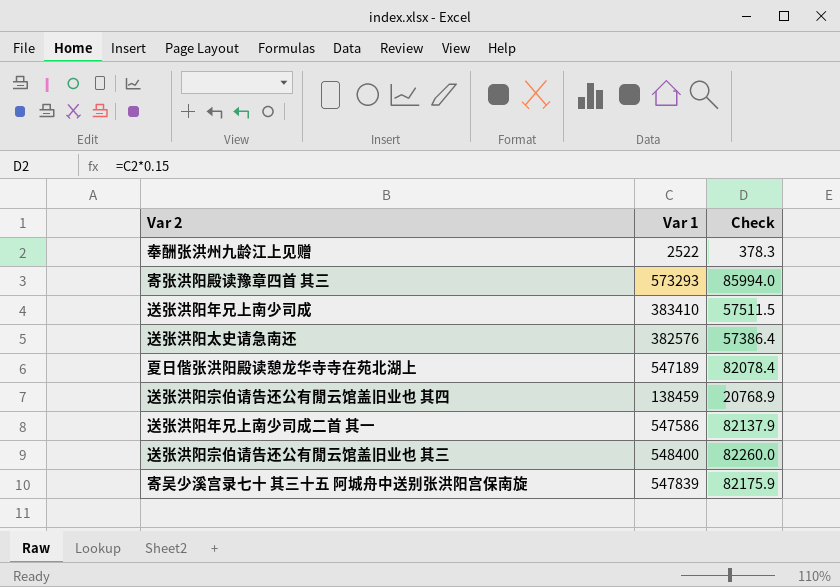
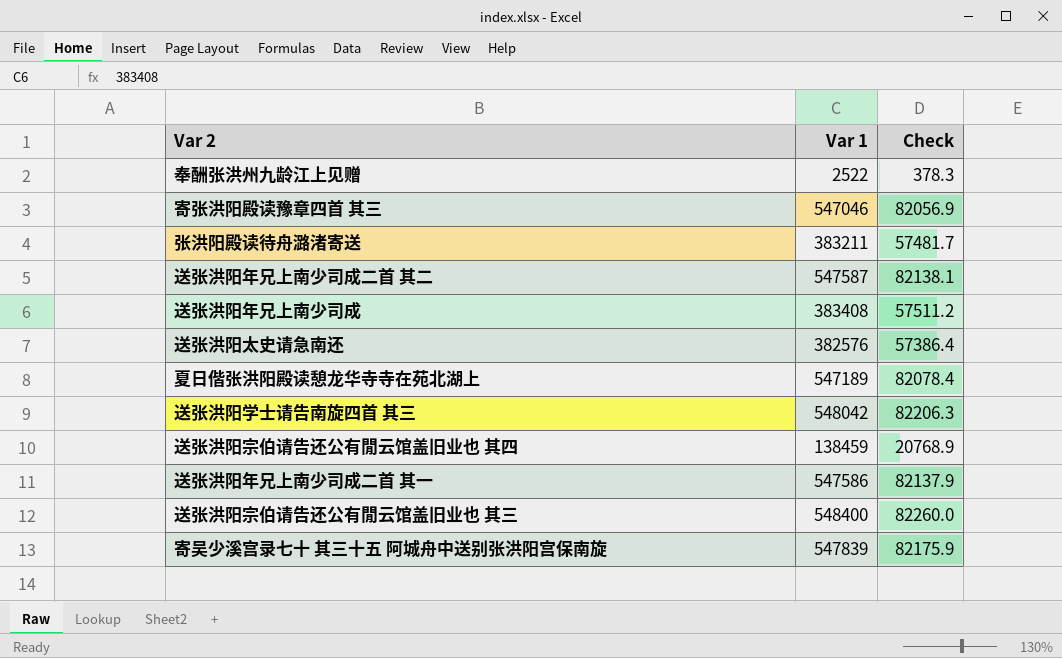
寄张洪阳殿读豫章四首 其三 | Var 1: 573293 -> 547046
寄张洪阳殿读豫章四首 其三 | Check: 85994.0 -> 82056.9
row 张洪阳殿读待舟潞渚寄送: none -> 383211 | 57481.7
row 送张洪阳年兄上南少司成二首 其二: none -> 547587 | 82138.1
送张洪阳年兄上南少司成 | Var 1: 383410 -> 383408
送张洪阳年兄上南少司成 | Check: 57511.5 -> 57511.2
row 送张洪阳学士请告南旋四首 其三: none -> 548042 | 82206.3

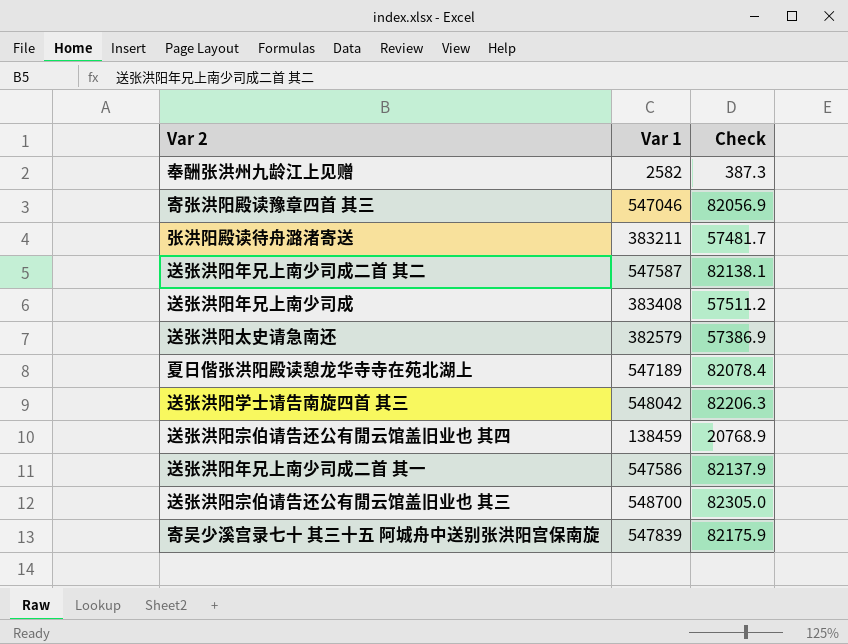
奉酬张洪州九龄江上见赠 | Var 1: 2522 -> 2582
奉酬张洪州九龄江上见赠 | Check: 378.3 -> 387.3
送张洪阳太史请急南还 | Var 1: 382576 -> 382579
送张洪阳太史请急南还 | Check: 57386.4 -> 57386.9
送张洪阳宗伯请告还公有閒云馆盖旧业也 其三 | Var 1: 548400 -> 548700
送张洪阳宗伯请告还公有閒云馆盖旧业也 其三 | Check: 82260.0 -> 82305.0

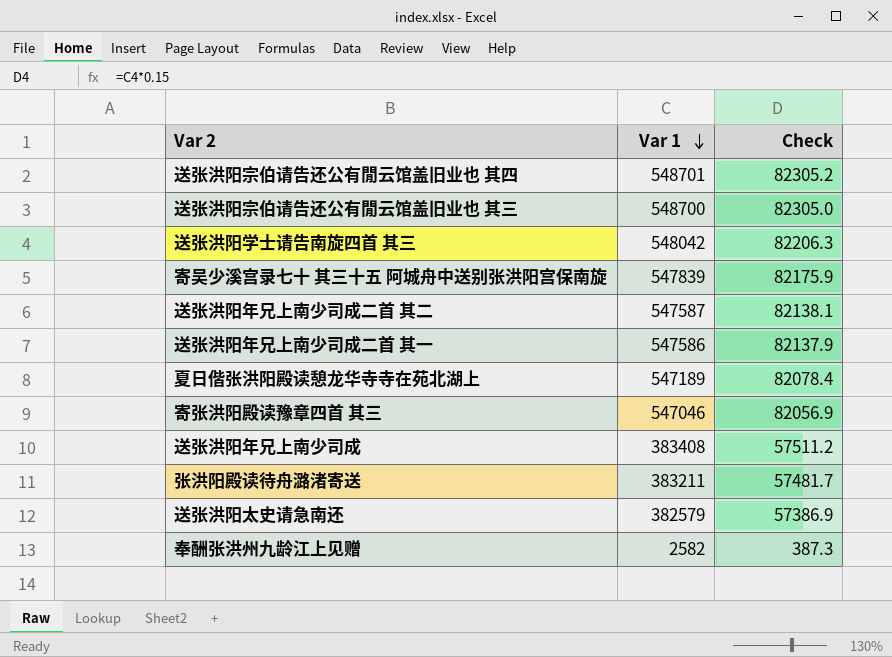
row order: none -> Var 1 descending
送张洪阳宗伯请告还公有閒云馆盖旧业也 其四 | Var 1: 138459 -> 548701
送张洪阳宗伯请告还公有閒云馆盖旧业也 其四 | Check: 20768.9 -> 82305.2

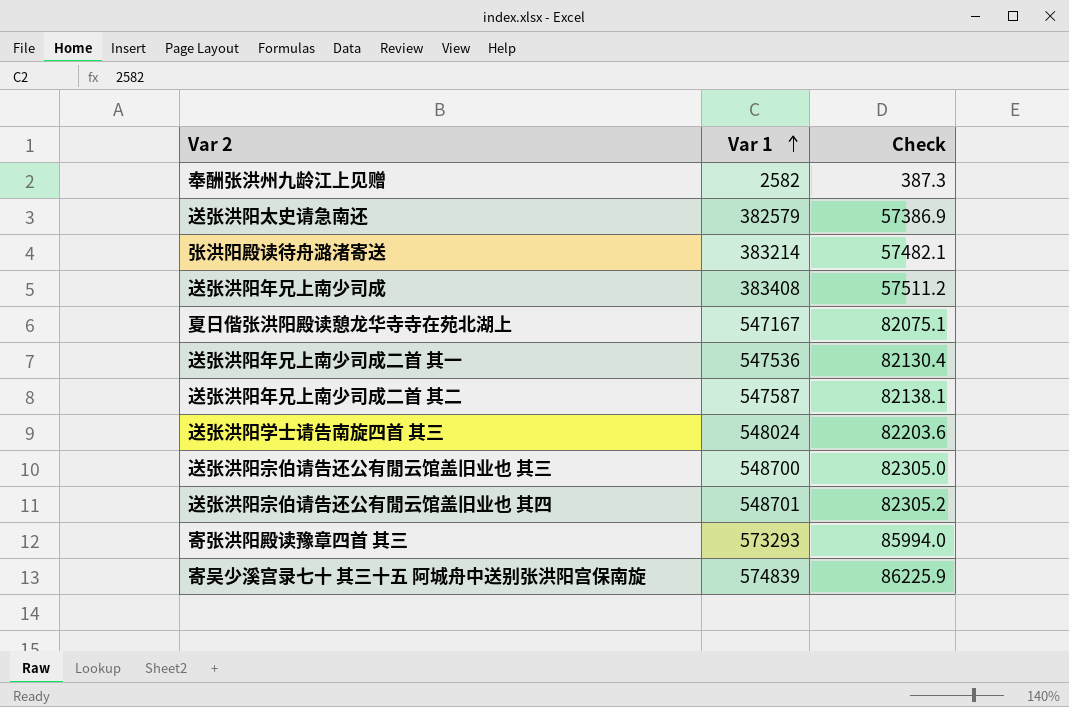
row order: Var 1 descending -> Var 1 ascending
张洪阳殿读待舟潞渚寄送 | Var 1: 383211 -> 383214
张洪阳殿读待舟潞渚寄送 | Check: 57481.7 -> 57482.1
夏日偕张洪阳殿读憩龙华寺寺在苑北湖上 | Var 1: 547189 -> 547167
夏日偕张洪阳殿读憩龙华寺寺在苑北湖上 | Check: 82078.4 -> 82075.1
送张洪阳年兄上南少司成二首 其一 | Var 1: 547586 -> 547536
送张洪阳年兄上南少司成二首 其一 | Check: 82137.9 -> 82130.4
送张洪阳学士请告南旋四首 其三 | Var 1: 548042 -> 548024
送张洪阳学士请告南旋四首 其三 | Check: 82206.3 -> 82203.6
寄张洪阳殿读豫章四首 其三 | Var 1: 547046 -> 573293
寄张洪阳殿读豫章四首 其三 | Check: 82056.9 -> 85994.0
寄吴少溪宫录七十 其三十五 阿城舟中送别张洪阳宫保南旋 | Var 1: 547839 -> 574839
寄吴少溪宫录七十 其三十五 阿城舟中送别张洪阳宫保南旋 | Check: 82175.9 -> 86225.9

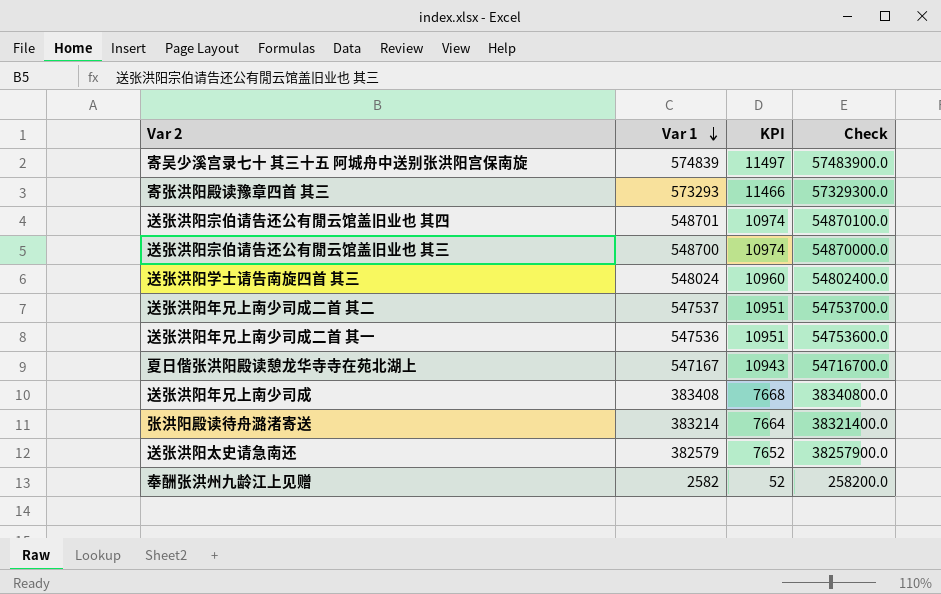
row order: Var 1 ascending -> Var 1 descending
column KPI | formula: none -> [Var 1] * 0.02
column Check | formula: [Var 1] * 0.15 -> [Var 1] * 100
送张洪阳年兄上南少司成二首 其二 | Var 1: 547587 -> 547537

